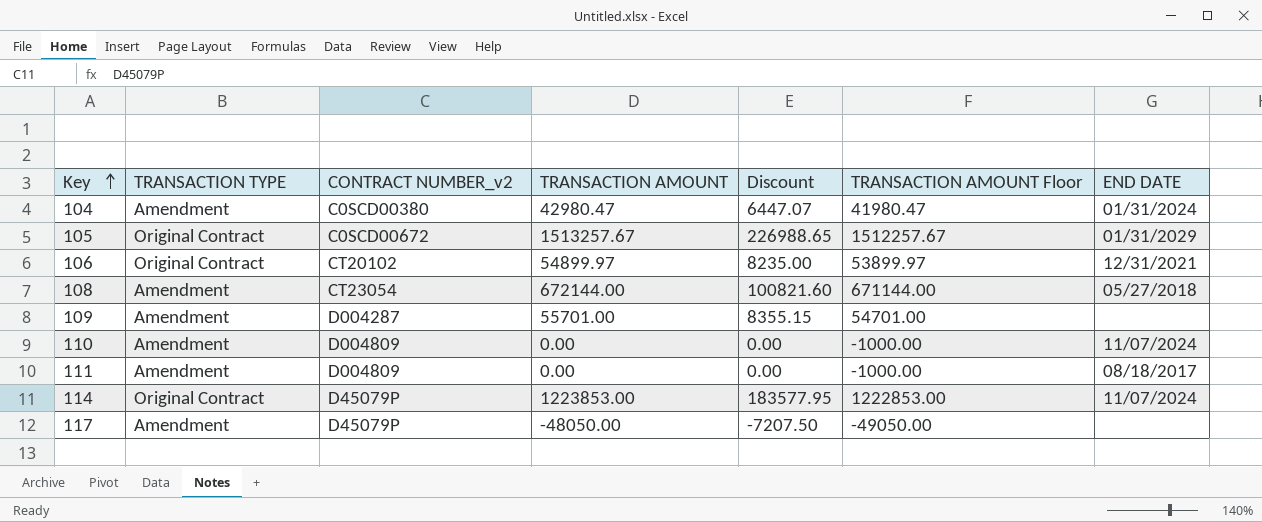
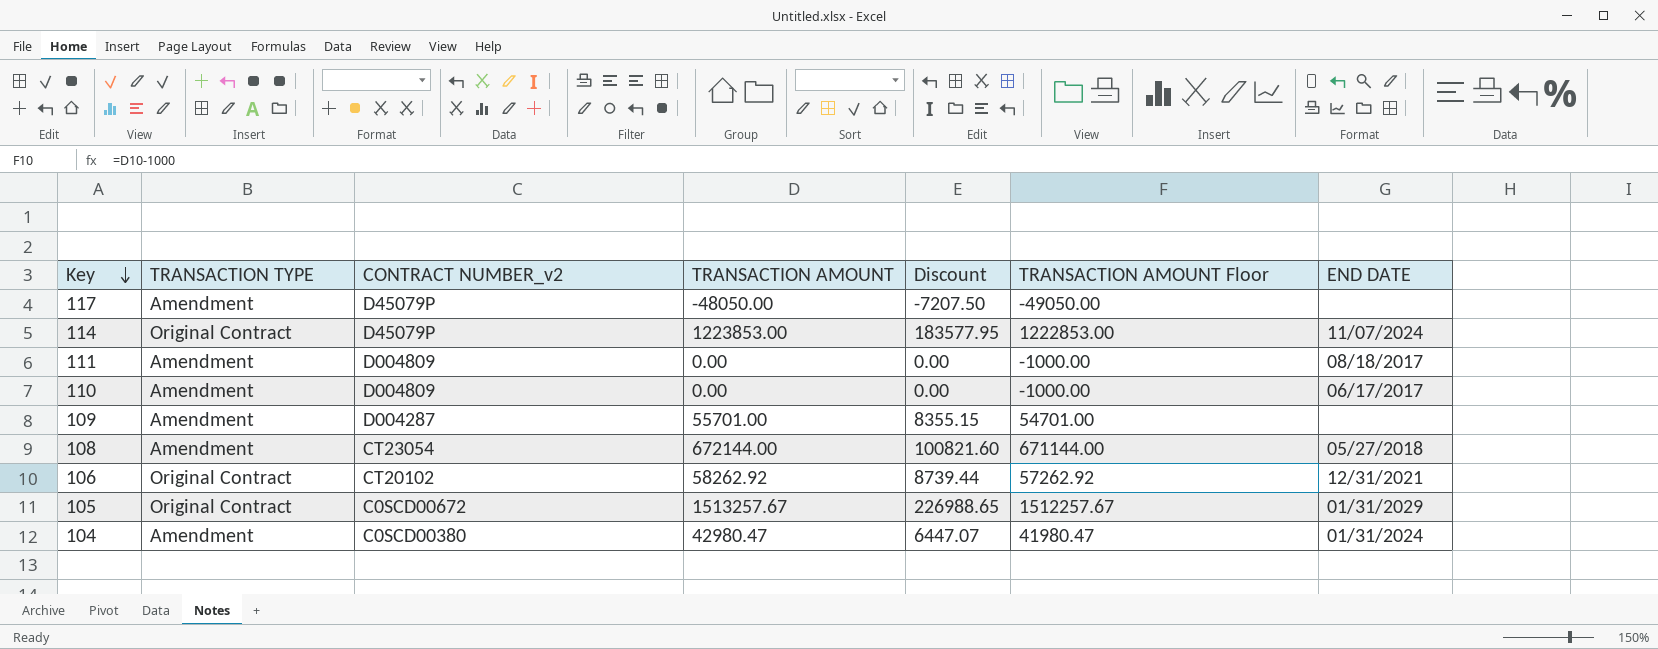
row order: Key ascending -> Key descending
110 | END DATE: 11/07/2024 -> 06/17/2017
106 | TRANSACTION AMOUNT: 54899.97 -> 58262.92
106 | Discount: 8235.00 -> 8739.44
106 | TRANSACTION AMOUNT Floor: 53899.97 -> 57262.92

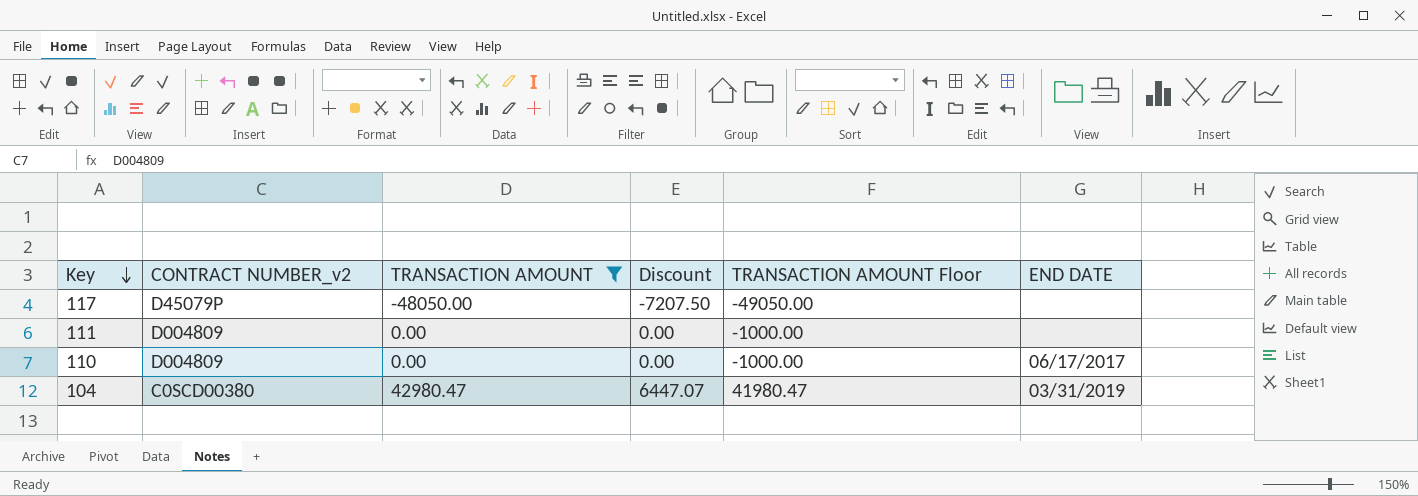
filter: none -> TRANSACTION AMOUNT <= 42980.47
column TRANSACTION TYPE | position: 2 -> none
111 | END DATE: 08/18/2017 -> none
104 | END DATE: 01/31/2024 -> 03/31/2019

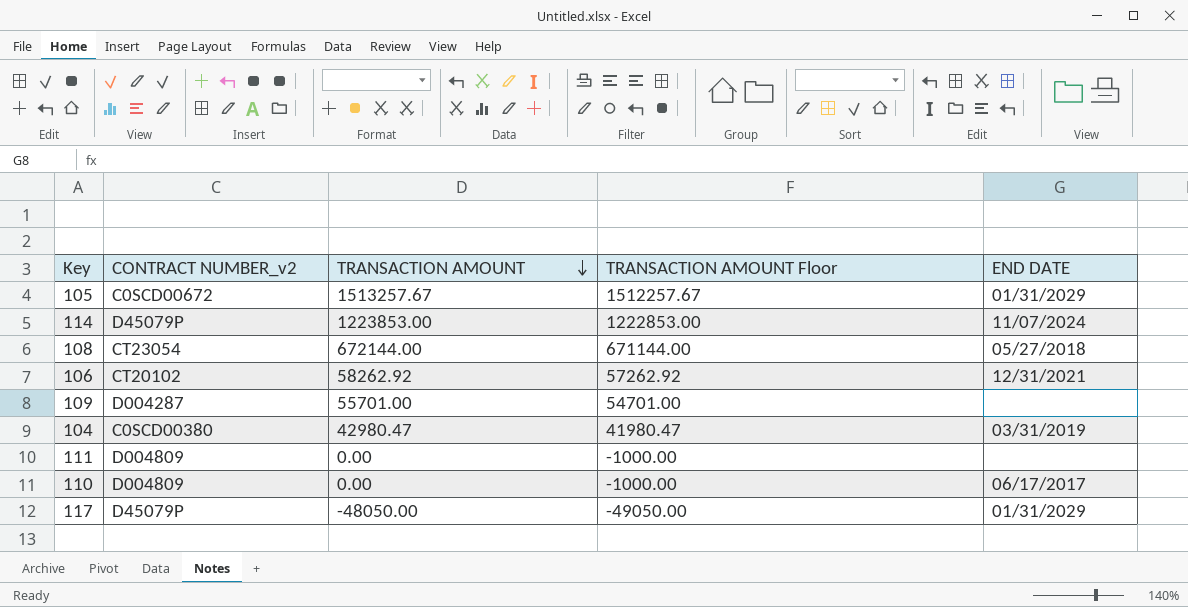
filter: TRANSACTION AMOUNT <= 42980.47 -> none
row order: Key descending -> TRANSACTION AMOUNT descending
column Discount | formula: [TRANSACTION AMOUNT] * 0.15 -> none
117 | END DATE: none -> 01/31/2029

